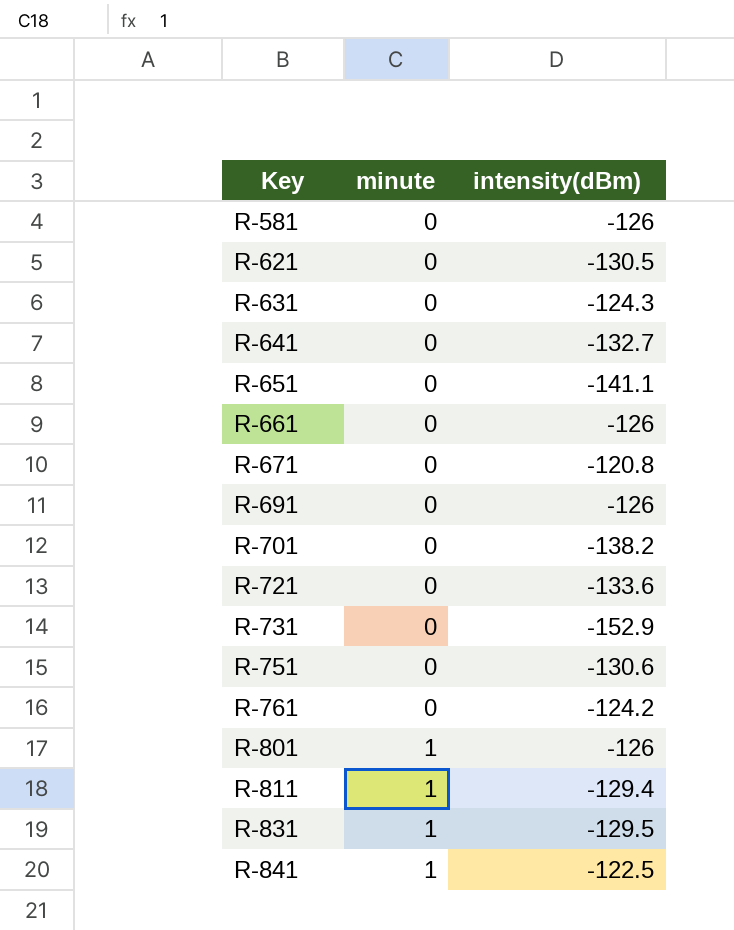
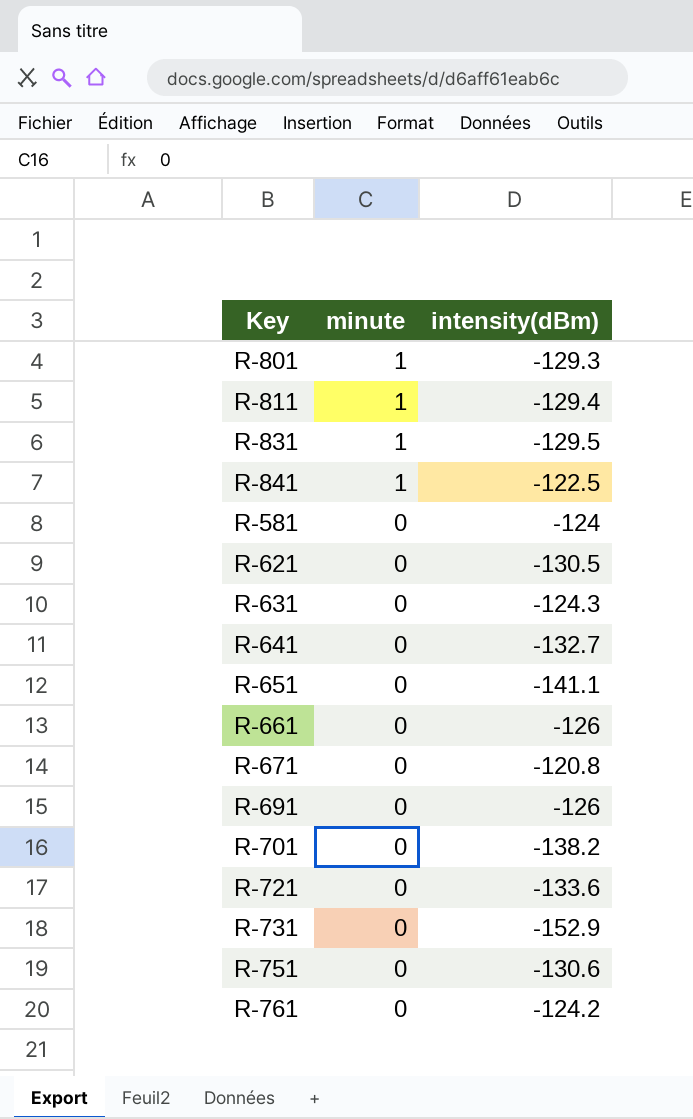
row order: Key ascending -> minute descending
R-801 | intensity(dBm): -126 -> -129.3
R-581 | intensity(dBm): -126 -> -124

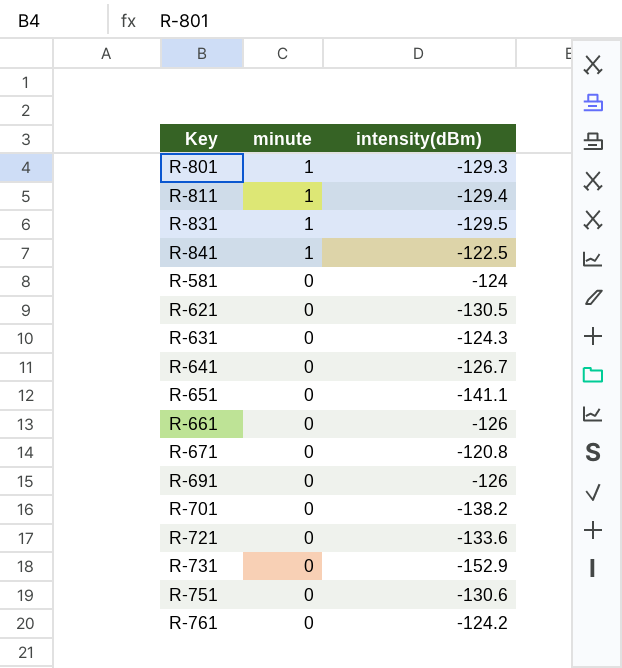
R-641 | intensity(dBm): -132.7 -> -126.7

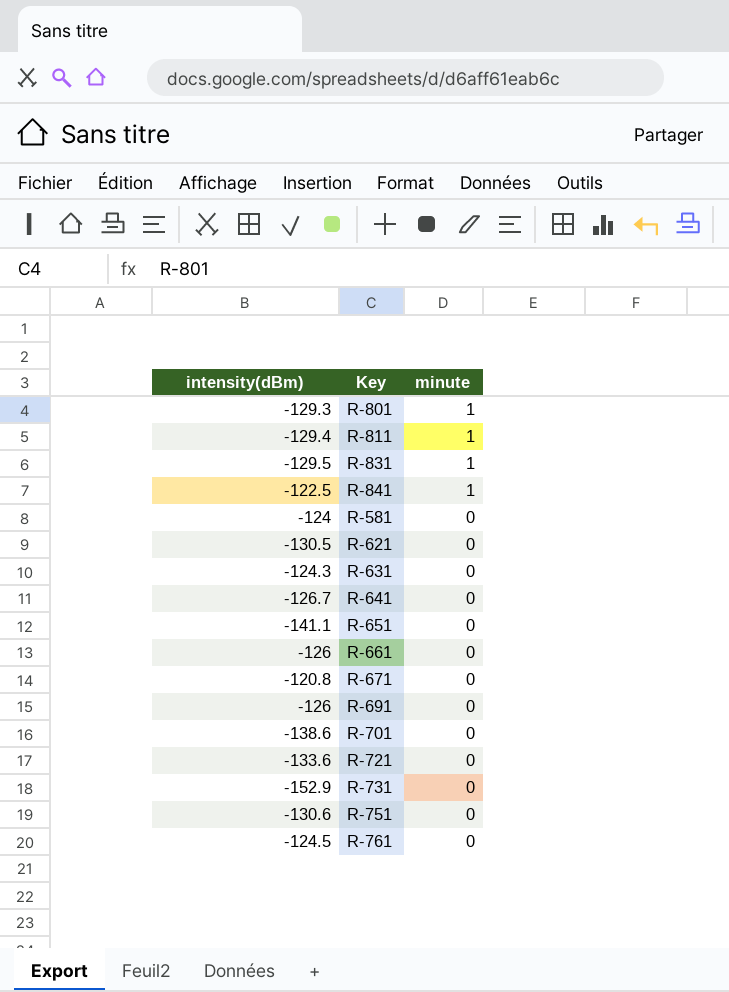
column intensity(dBm) | position: 3 -> 1
R-701 | intensity(dBm): -138.2 -> -138.6
R-761 | intensity(dBm): -124.2 -> -124.5

